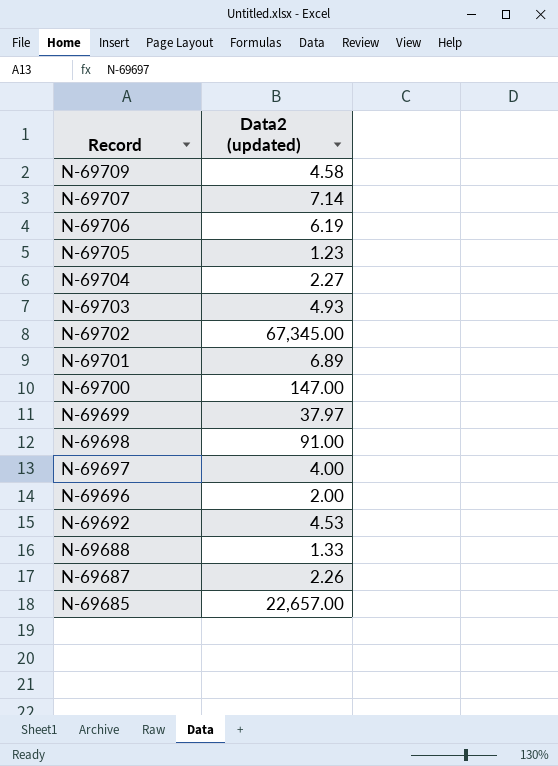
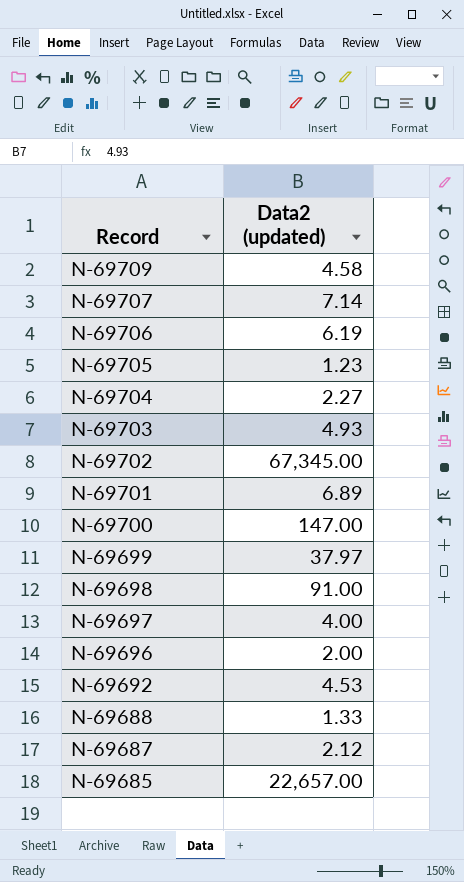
N-69687 | Data2 (updated): 2.26 -> 2.12

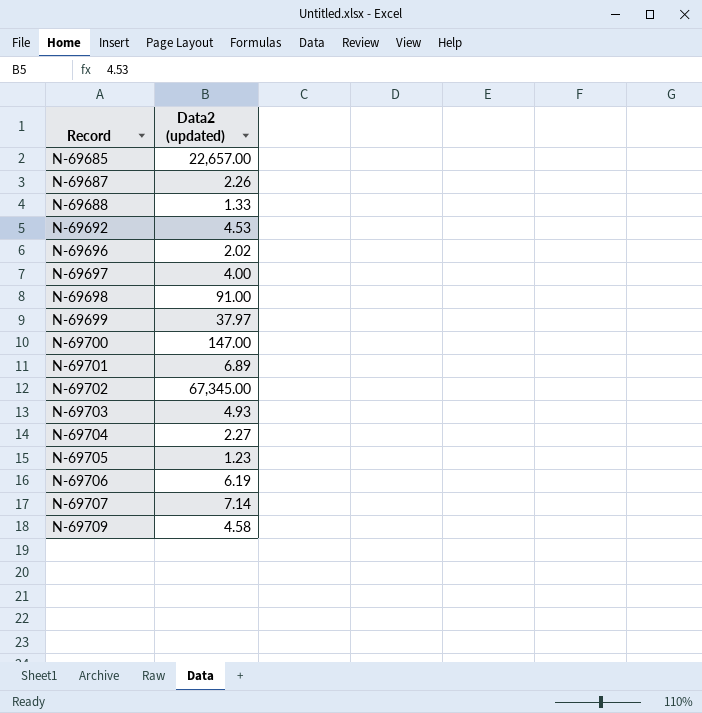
row order: Record descending -> Record ascending
N-69687 | Data2 (updated): 2.12 -> 2.26
N-69696 | Data2 (updated): 2.00 -> 2.02

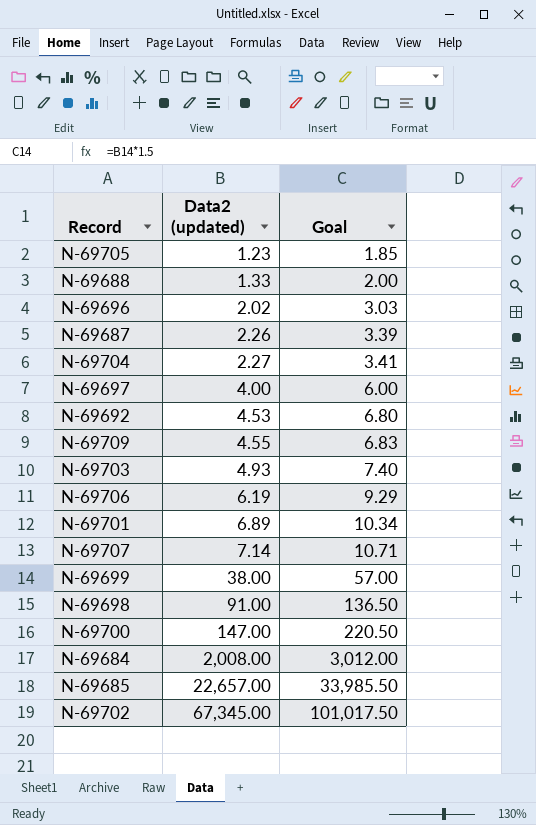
row order: Record ascending -> Data2 (updated) ascending
column Goal | formula: none -> [Data2 (updated)] * 1.5
N-69709 | Data2 (updated): 4.58 -> 4.55
N-69699 | Data2 (updated): 37.97 -> 38.00
row N-69684: none -> 2,008.00 | 3,012.00

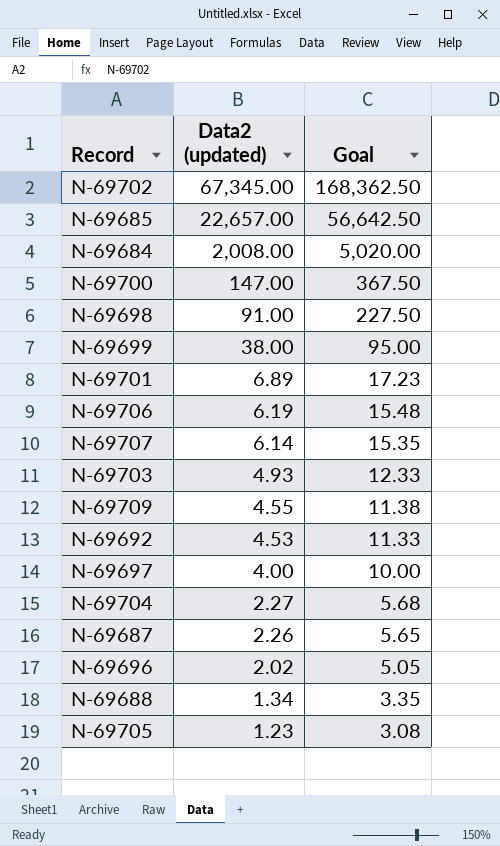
row order: Data2 (updated) ascending -> Data2 (updated) descending
column Goal | formula: [Data2 (updated)] * 1.5 -> [Data2 (updated)] * 2.5
N-69707 | Data2 (updated): 7.14 -> 6.14
N-69688 | Data2 (updated): 1.33 -> 1.34

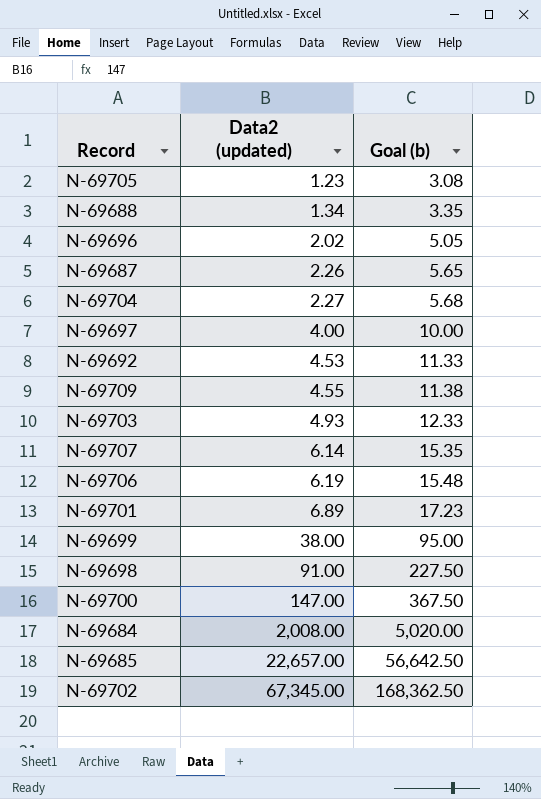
row order: Data2 (updated) descending -> Data2 (updated) ascending
column name: Goal -> Goal (b)

